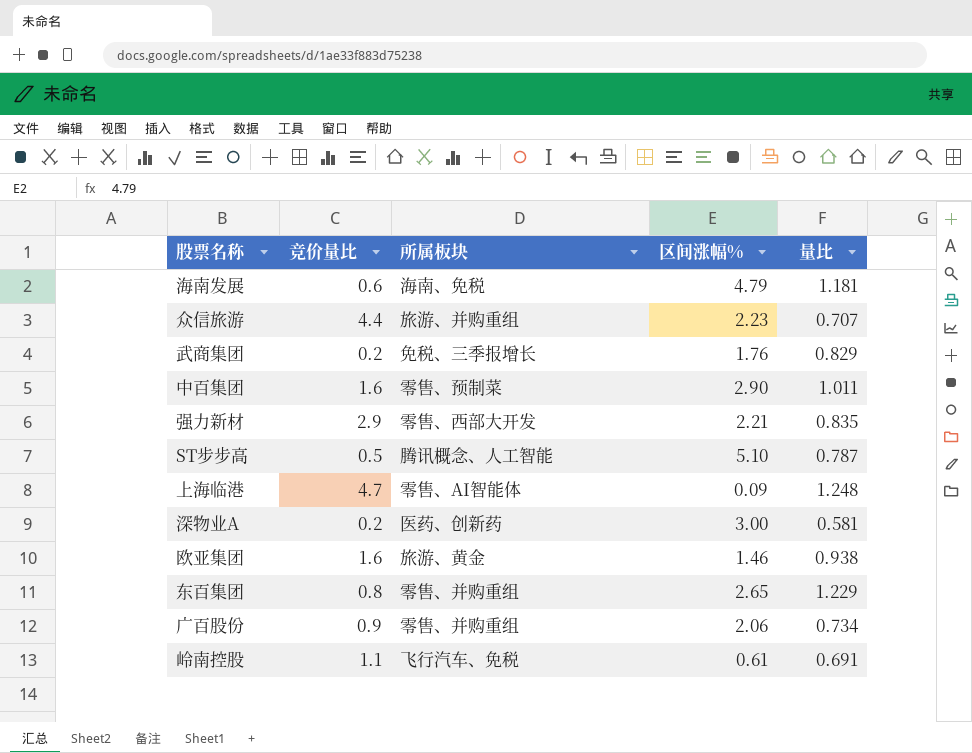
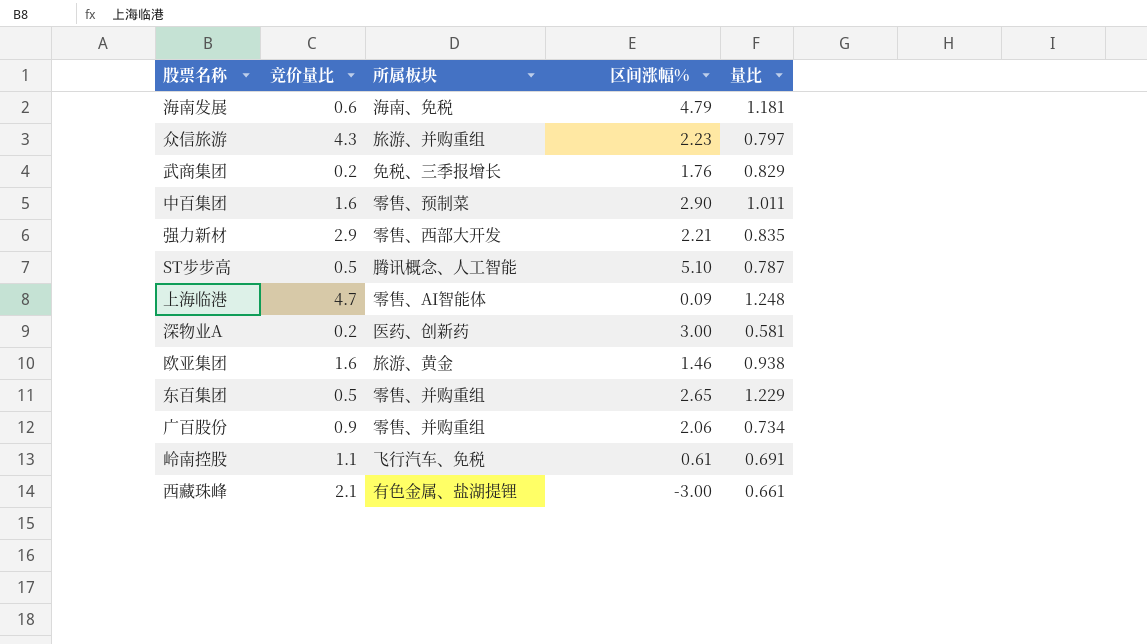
众信旅游 | 竞价量比: 4.4 -> 4.3
众信旅游 | 量比: 0.707 -> 0.797
东百集团 | 竞价量比: 0.8 -> 0.5
row 西藏珠峰: none -> 2.1 | 有色金属、盐湖提锂 | -3.00 | 0.661

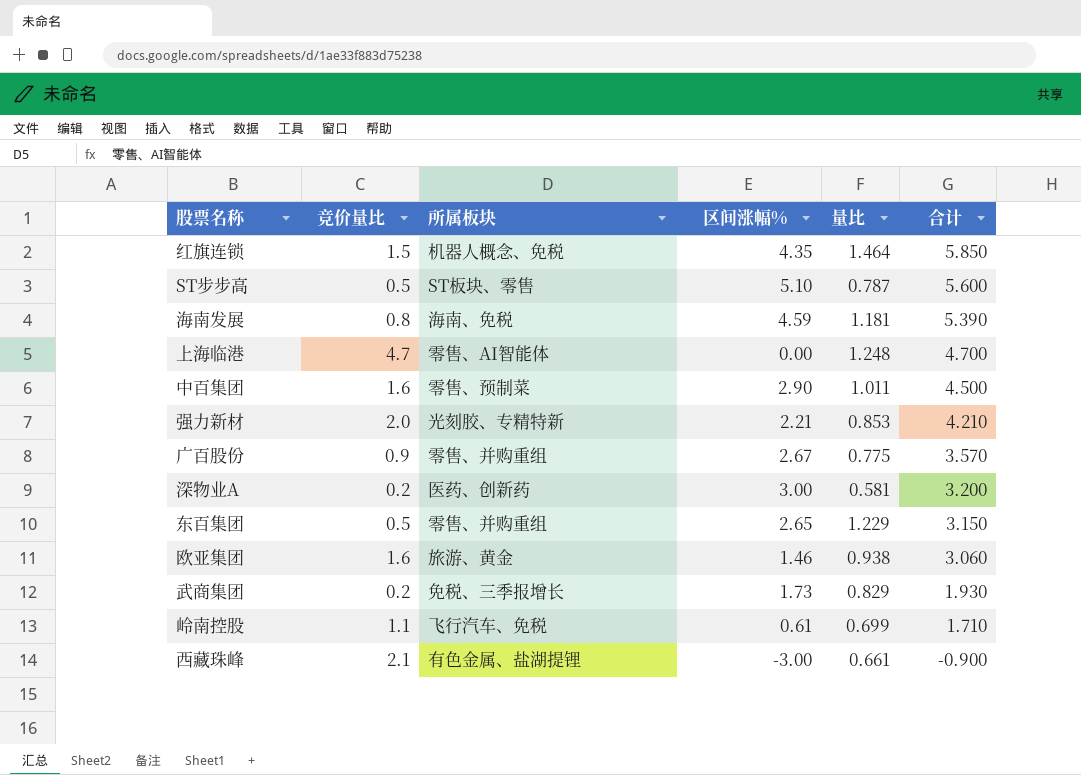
row order: none -> 合计 descending
column 合计 | formula: none -> [竞价量比] + [区间涨幅%]
row 众信旅游: 4.3 | 旅游、并购重组 | 2.23 | 0.797 -> none
row 红旗连锁: none -> 1.5 | 机器人概念、免税 | 4.35 | 1.464 | 5.850
ST步步高 | 所属板块: 腾讯概念、人工智能 -> ST板块、零售
海南发展 | 竞价量比: 0.6 -> 0.8
海南发展 | 区间涨幅%: 4.79 -> 4.59
上海临港 | 区间涨幅%: 0.09 -> 0.00
强力新材 | 竞价量比: 2.9 -> 2.0
强力新材 | 所属板块: 零售、西部大开发 -> 光刻胶、专精特新
强力新材 | 量比: 0.835 -> 0.853
广百股份 | 区间涨幅%: 2.06 -> 2.67
广百股份 | 量比: 0.734 -> 0.775
武商集团 | 区间涨幅%: 1.76 -> 1.73
岭南控股 | 量比: 0.691 -> 0.699

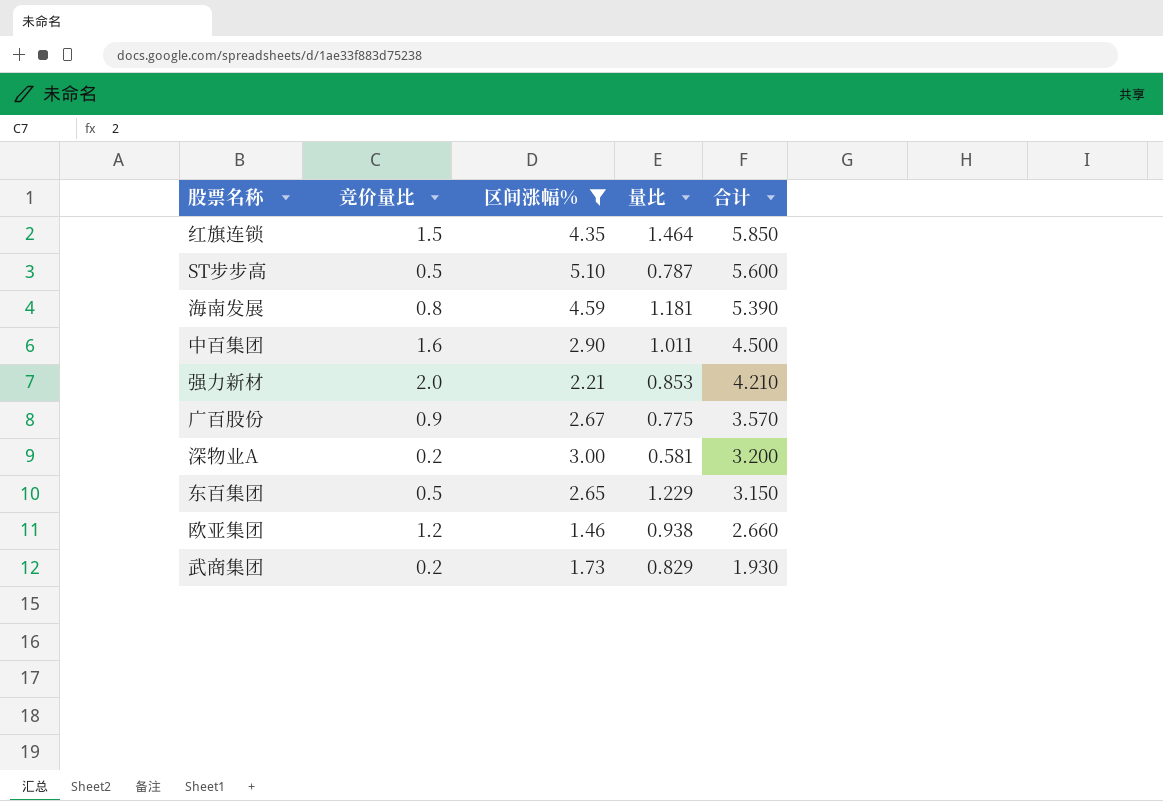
filter: none -> 区间涨幅% >= 1.46
column 所属板块 | position: 3 -> none
欧亚集团 | 竞价量比: 1.6 -> 1.2
欧亚集团 | 合计: 3.060 -> 2.660

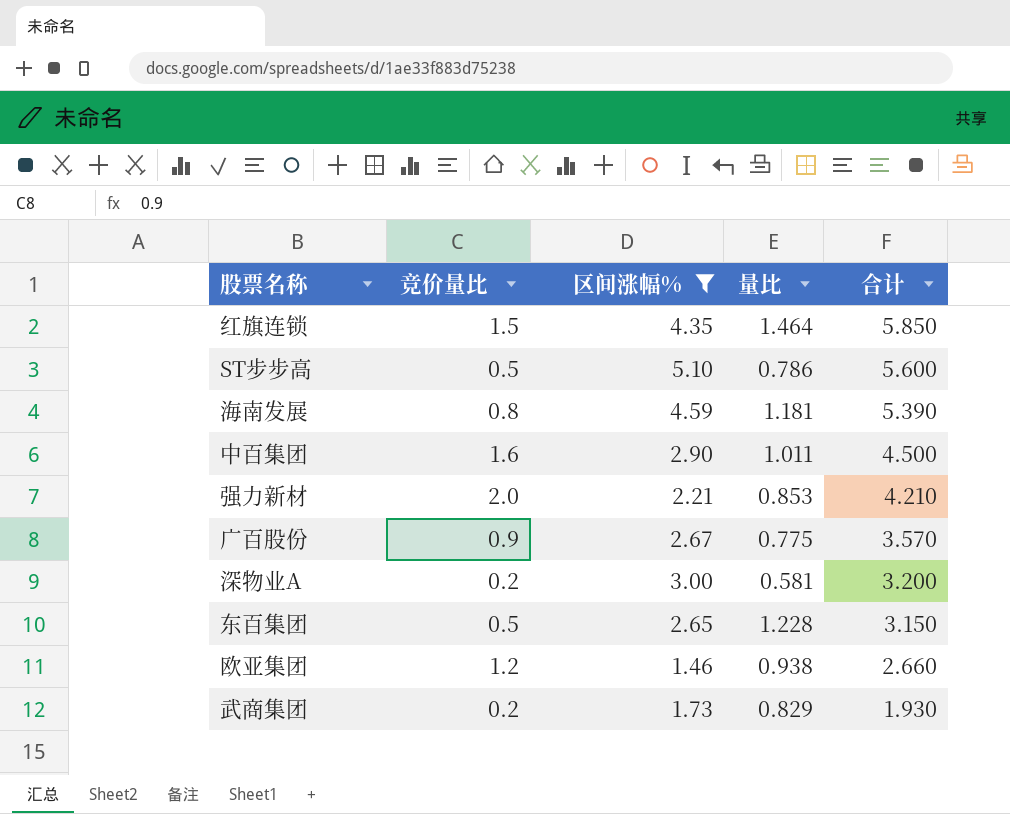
ST步步高 | 量比: 0.787 -> 0.786
东百集团 | 量比: 1.229 -> 1.228

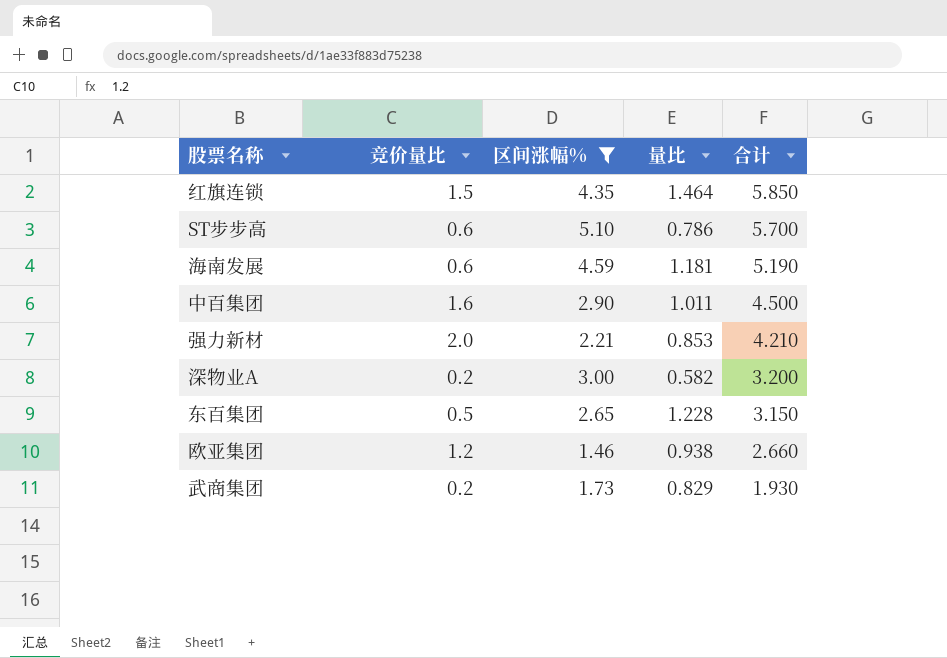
row 广百股份: 0.9 | 2.67 | 0.775 | 3.570 -> none
ST步步高 | 竞价量比: 0.5 -> 0.6
ST步步高 | 合计: 5.600 -> 5.700
海南发展 | 竞价量比: 0.8 -> 0.6
海南发展 | 合计: 5.390 -> 5.190
深物业A | 量比: 0.581 -> 0.582

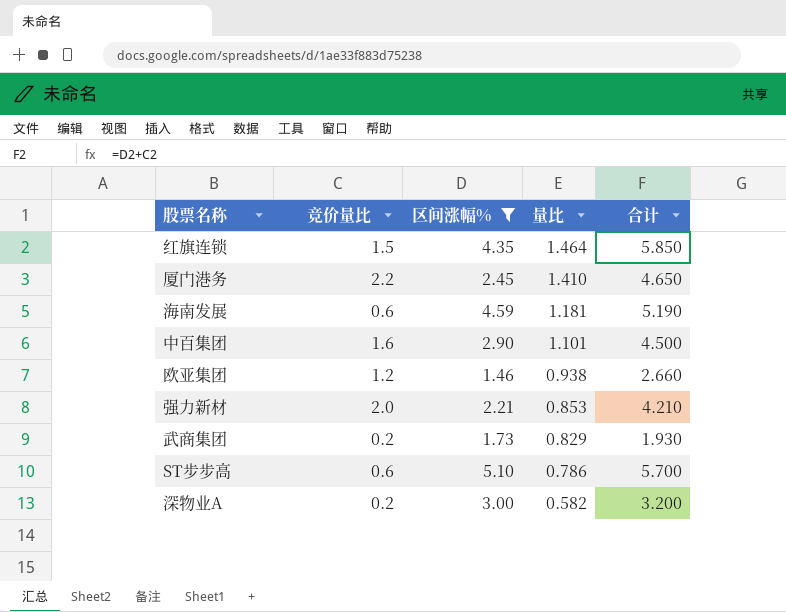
row order: 合计 descending -> 量比 descending
row 东百集团: 0.5 | 2.65 | 1.228 | 3.150 -> none
row 厦门港务: none -> 2.2 | 2.45 | 1.410 | 4.650
中百集团 | 量比: 1.011 -> 1.101

